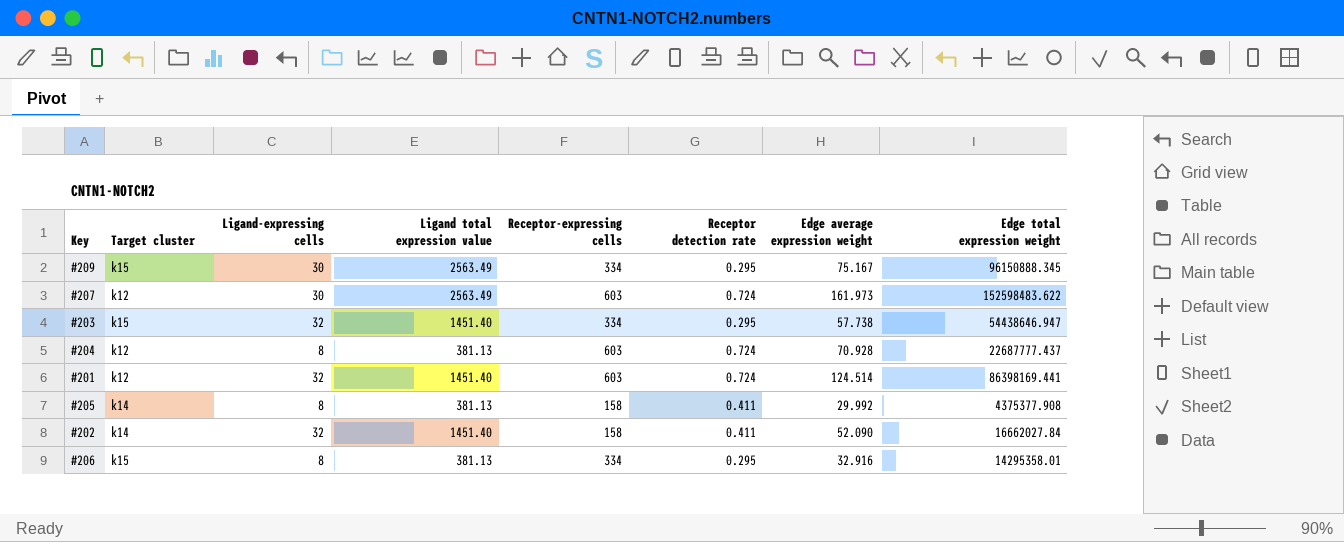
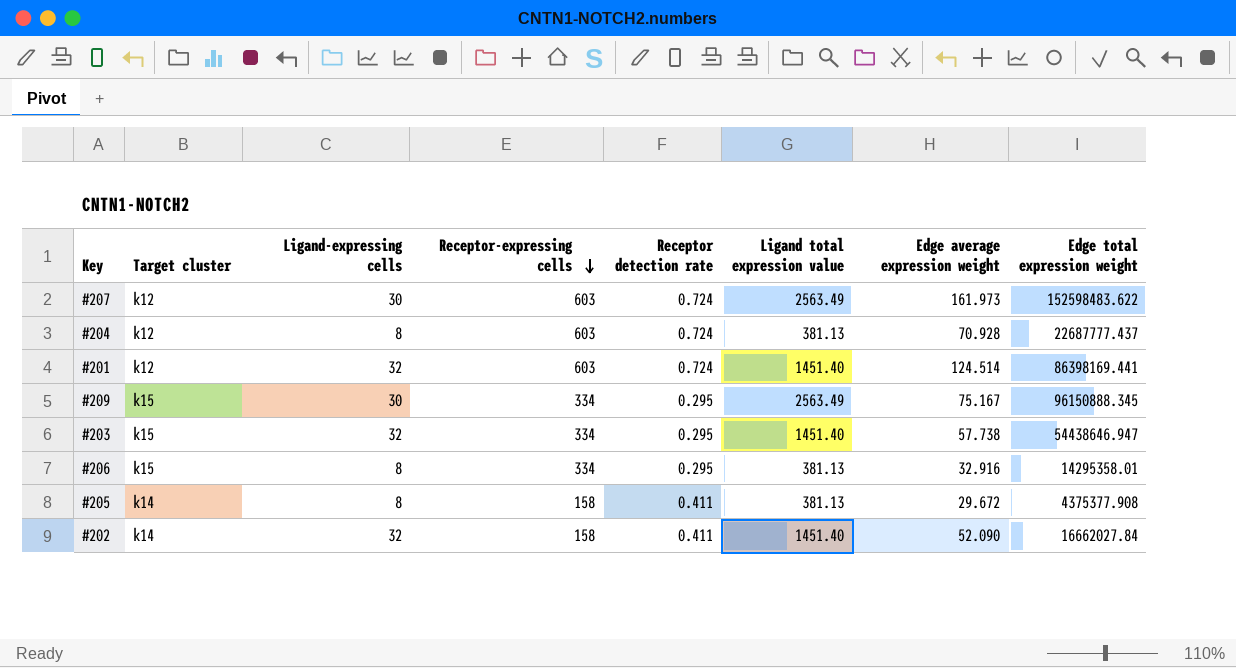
row order: none -> Receptor-expressing cells descending
column Ligand total expression value | position: 4 -> 6
#205 | Edge average expression weight: 29.992 -> 29.672

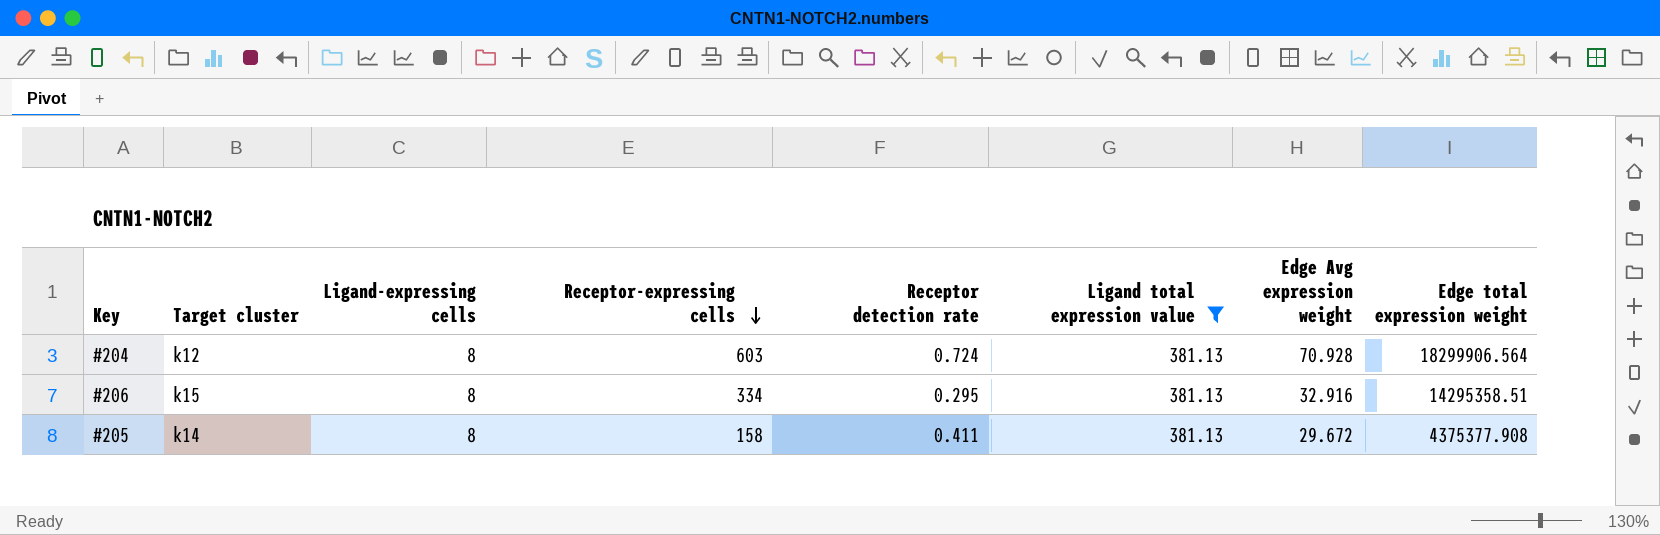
filter: none -> Ligand total expression value = 381.13
column name: Edge average expression weight -> Edge Avg expression weight
#204 | Edge total expression weight: 22687777.437 -> 18299906.564
#206 | Edge total expression weight: 14295358.01 -> 14295358.51

